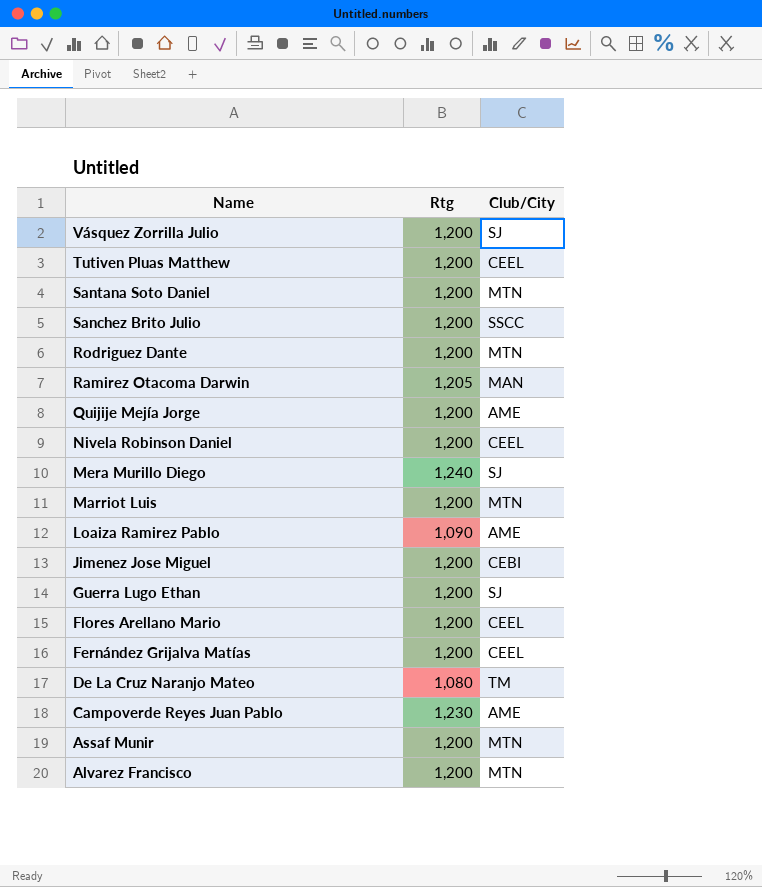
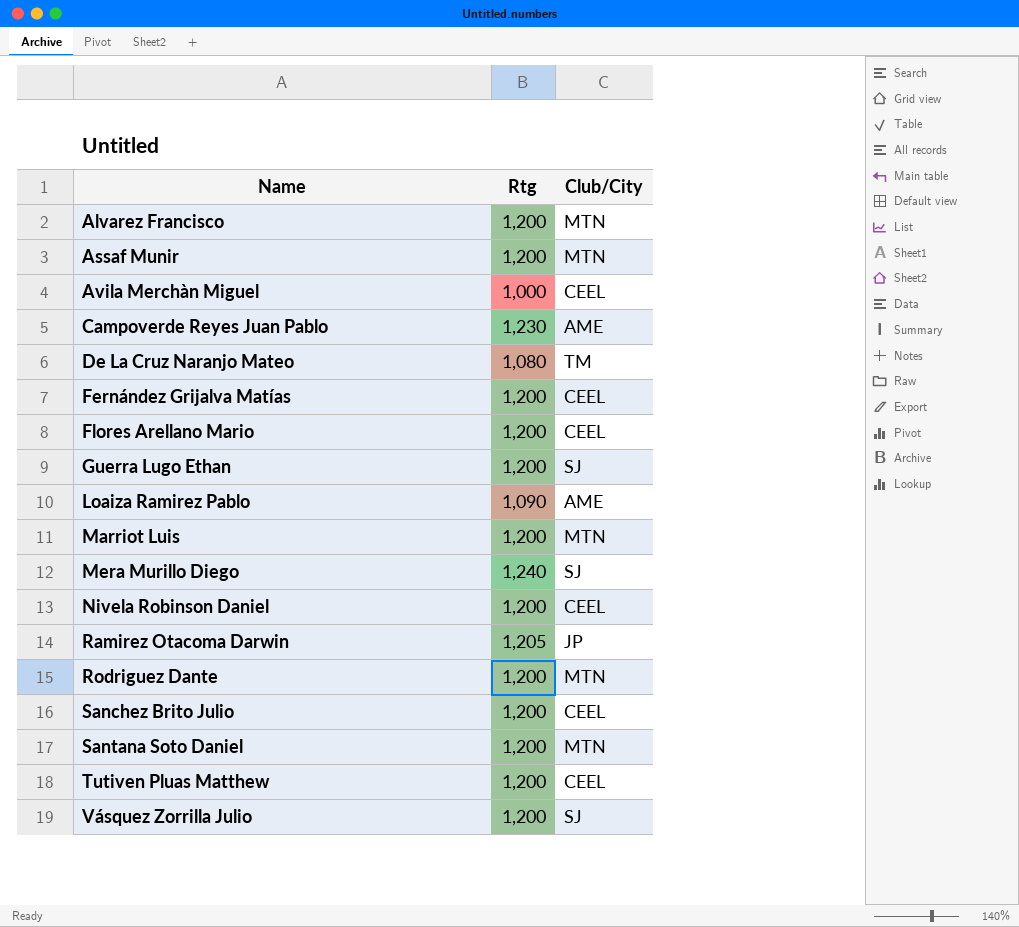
row order: Name descending -> Name ascending
row Quijije Mejía Jorge: 1,200 | AME -> none
row Jimenez Jose Miguel: 1,200 | CEBI -> none
row Avila Merchàn Miguel: none -> 1,000 | CEEL
Ramirez Otacoma Darwin | Club/City: MAN -> JP
Sanchez Brito Julio | Club/City: SSCC -> CEEL

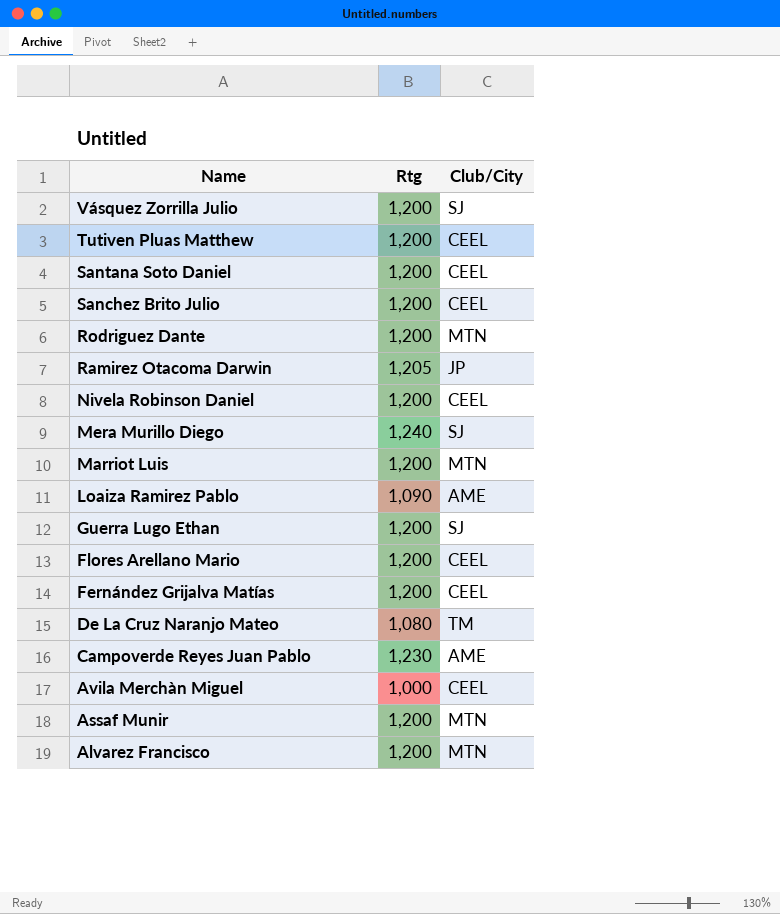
row order: Name ascending -> Name descending
Santana Soto Daniel | Club/City: MTN -> CEEL

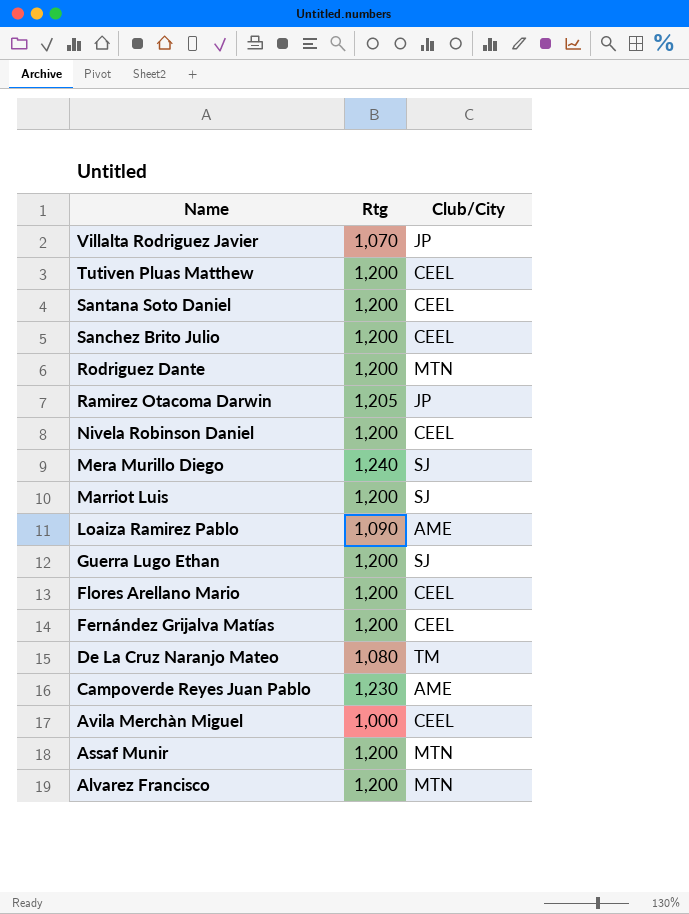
row Vásquez Zorrilla Julio: 1,200 | SJ -> none
row Villalta Rodriguez Javier: none -> 1,070 | JP
Marriot Luis | Club/City: MTN -> SJ

